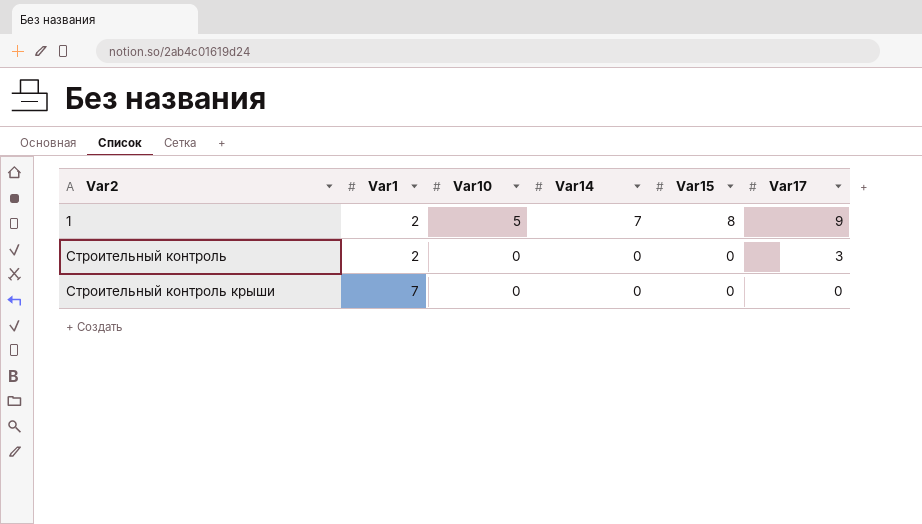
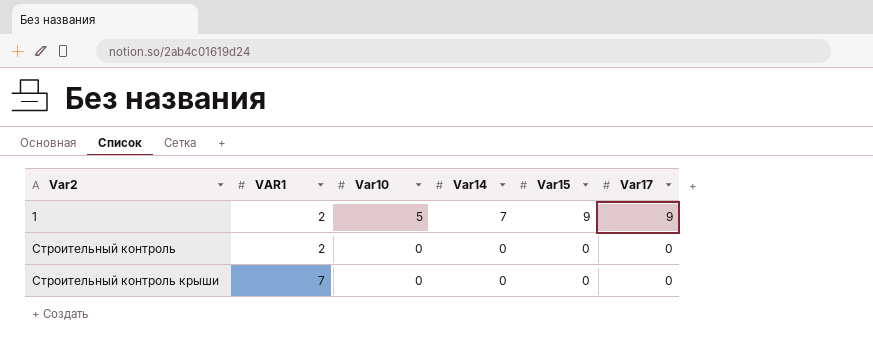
column name: Var1 -> VAR1
1 | Var15: 8 -> 9
Строительный контроль | Var17: 3 -> 0

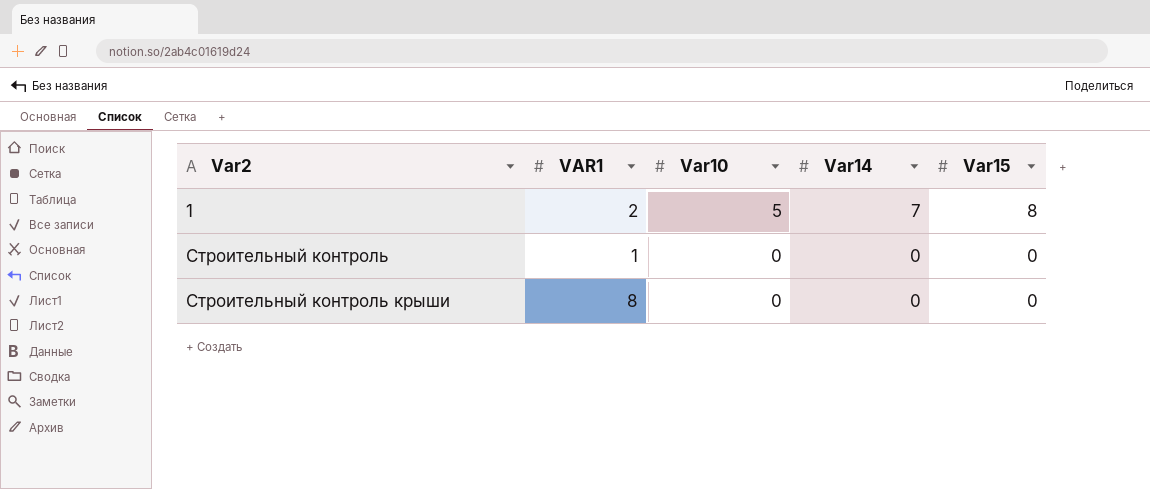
column Var17 | position: 6 -> none
1 | Var15: 9 -> 8
Строительный контроль | VAR1: 2 -> 1
Строительный контроль крыши | VAR1: 7 -> 8

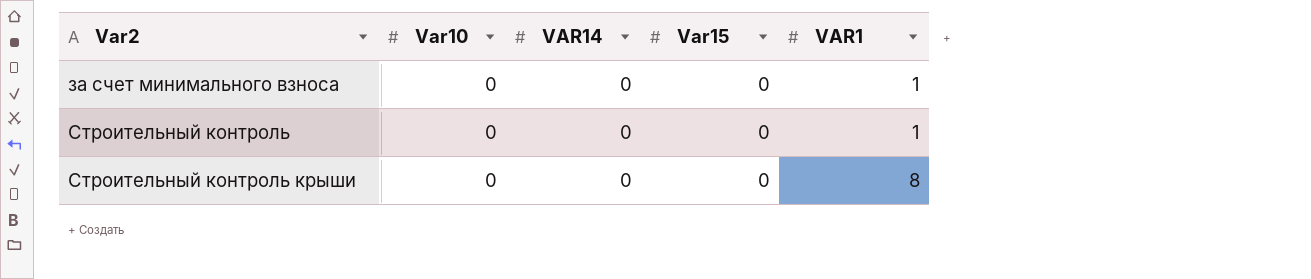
column name: Var14 -> VAR14
column VAR1 | position: 2 -> 5
row 1: 2 | 5 | 7 | 8 -> none
row за счет минимального взноса: none -> 0 | 0 | 0 | 1

